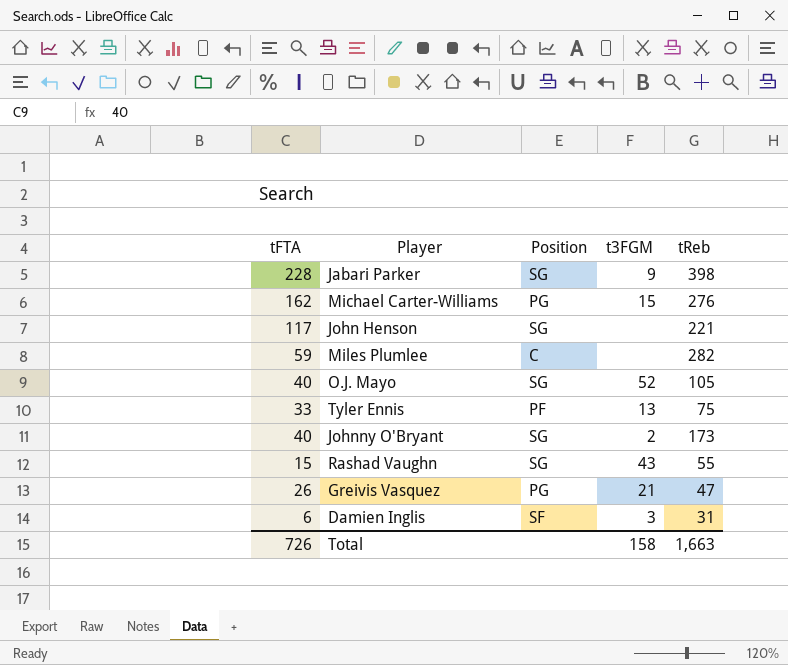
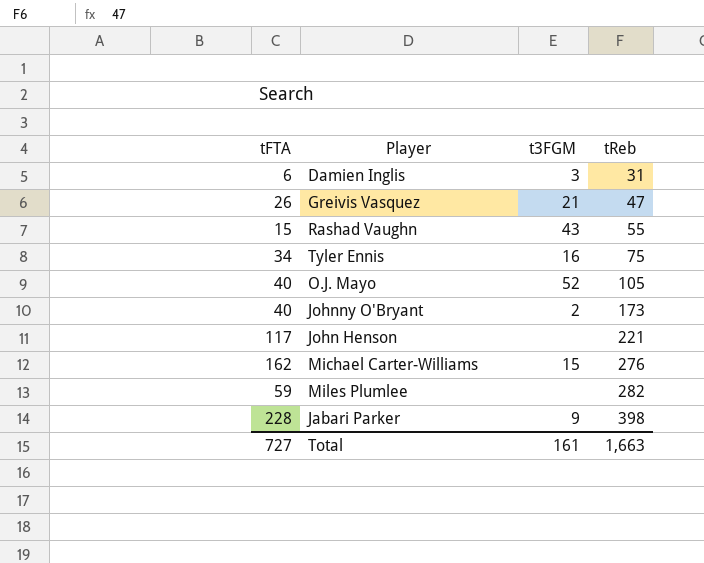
row order: none -> tReb ascending
column Position | position: 3 -> none
Tyler Ennis | tFTA: 33 -> 34
Tyler Ennis | t3FGM: 13 -> 16
Total | tFTA: 726 -> 727
Total | t3FGM: 158 -> 161

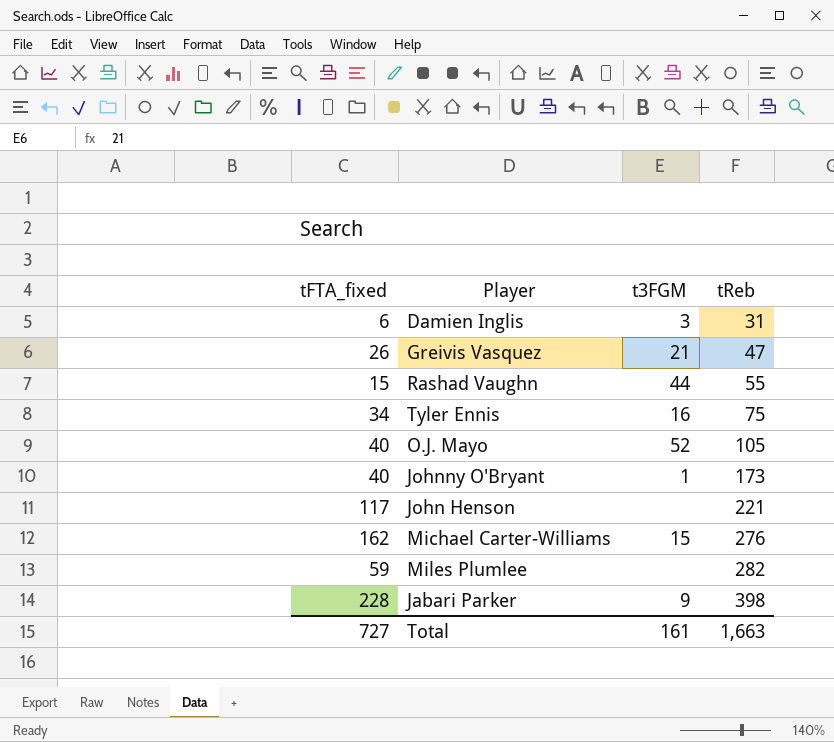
column name: tFTA -> tFTA_fixed
Rashad Vaughn | t3FGM: 43 -> 44
Johnny O'Bryant | t3FGM: 2 -> 1

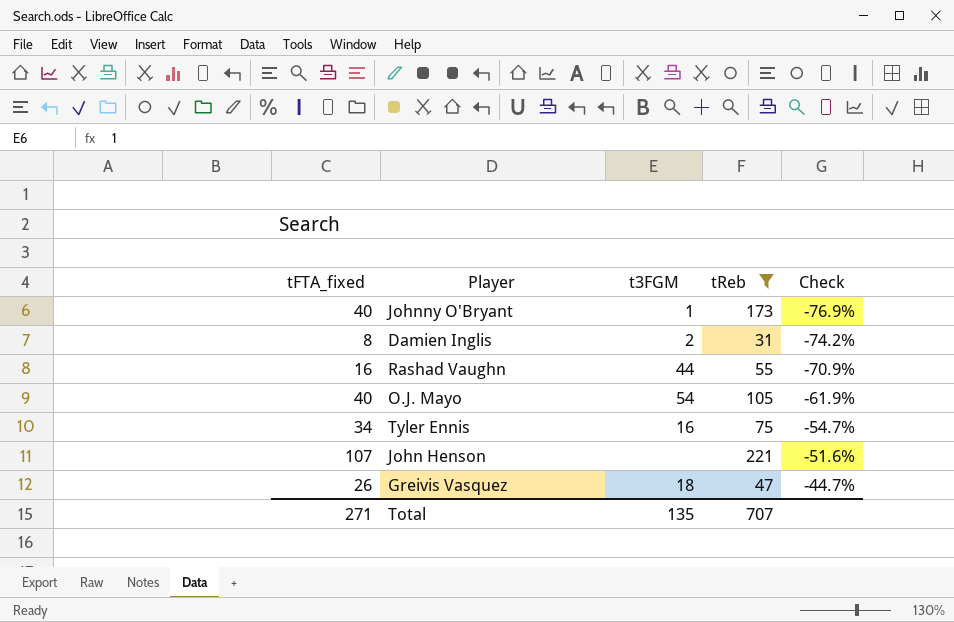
filter: none -> tReb <= 221
row order: tReb ascending -> Check ascending
column Check | formula: none -> ([tFTA_fixed] - [tReb]) / [tReb]
Damien Inglis | tFTA_fixed: 6 -> 8
Damien Inglis | t3FGM: 3 -> 2
Rashad Vaughn | tFTA_fixed: 15 -> 16
O.J. Mayo | t3FGM: 52 -> 54
John Henson | tFTA_fixed: 117 -> 107
Greivis Vasquez | t3FGM: 21 -> 18
Total | tFTA_fixed: 727 -> 271
Total | t3FGM: 161 -> 135
Total | tReb: 1,663 -> 707

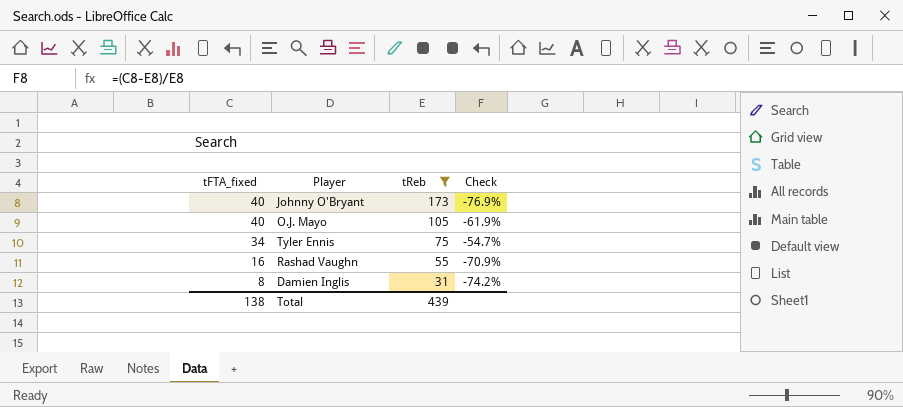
row order: Check ascending -> tFTA_fixed descending
column t3FGM | position: 3 -> none
row John Henson: 107 | none | 221 | -51.6% -> none
row Greivis Vasquez: 26 | 18 | 47 | -44.7% -> none
Total | tFTA_fixed: 271 -> 138
Total | tReb: 707 -> 439

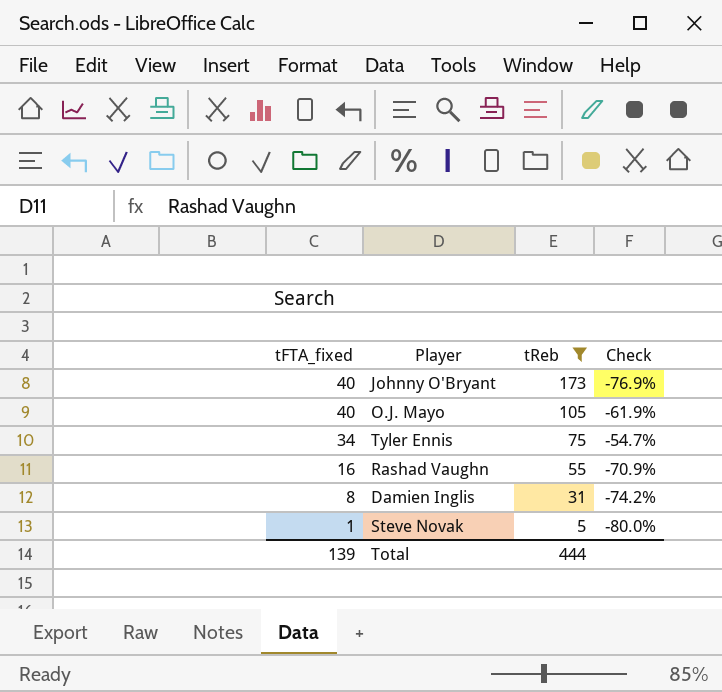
row Steve Novak: none -> 1 | 5 | -80.0%
Total | tFTA_fixed: 138 -> 139
Total | tReb: 439 -> 444

